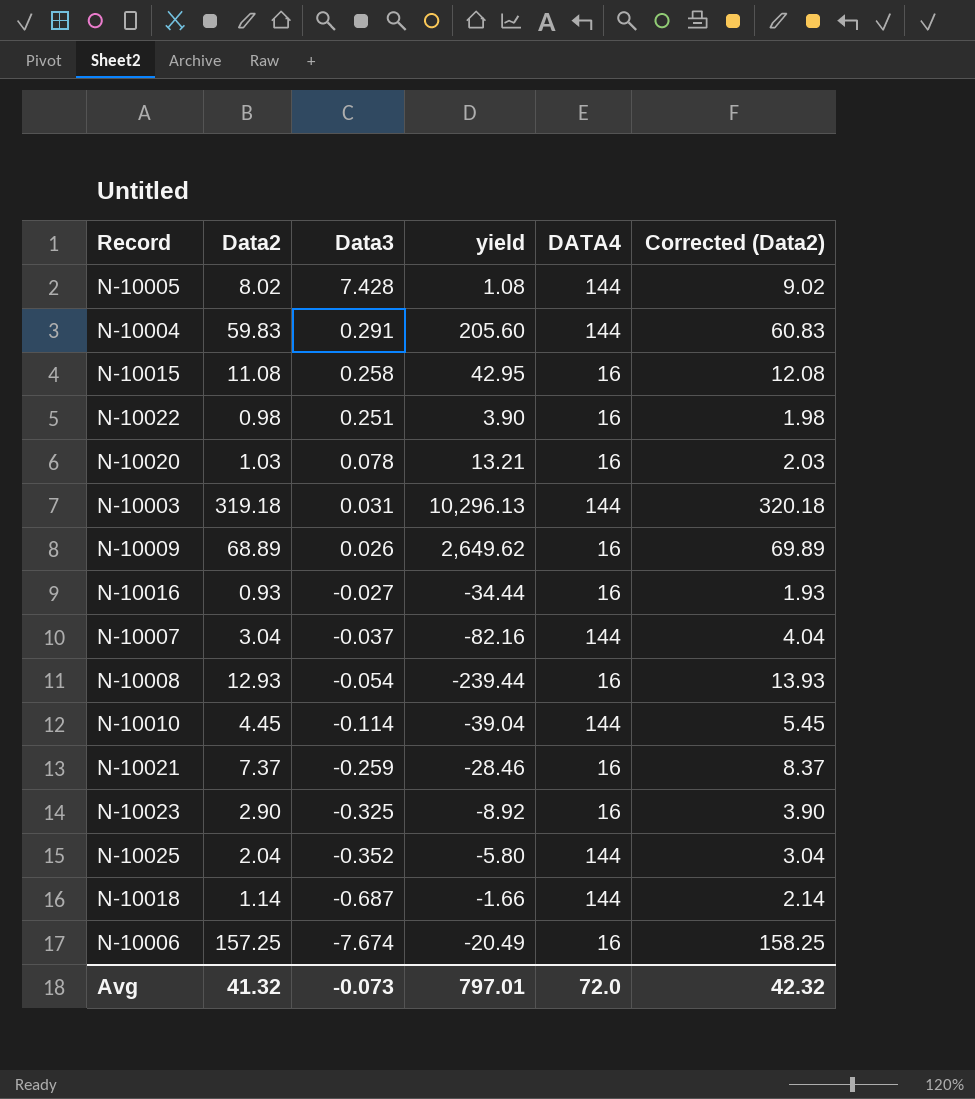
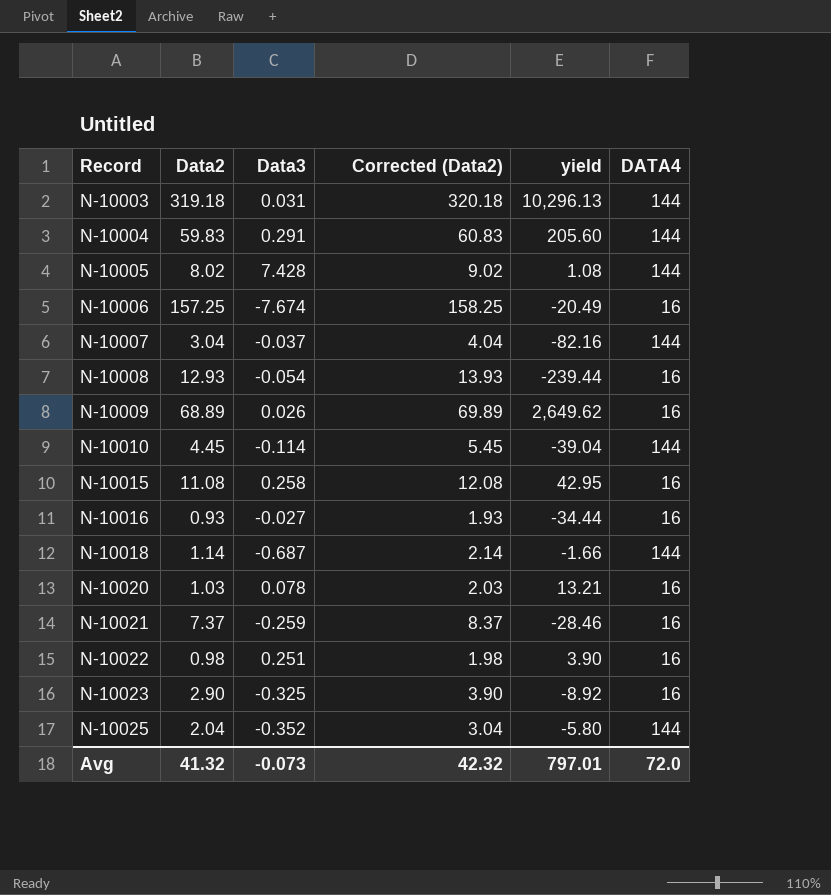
row order: Data3 descending -> Record ascending
column Corrected (Data2) | position: 6 -> 4

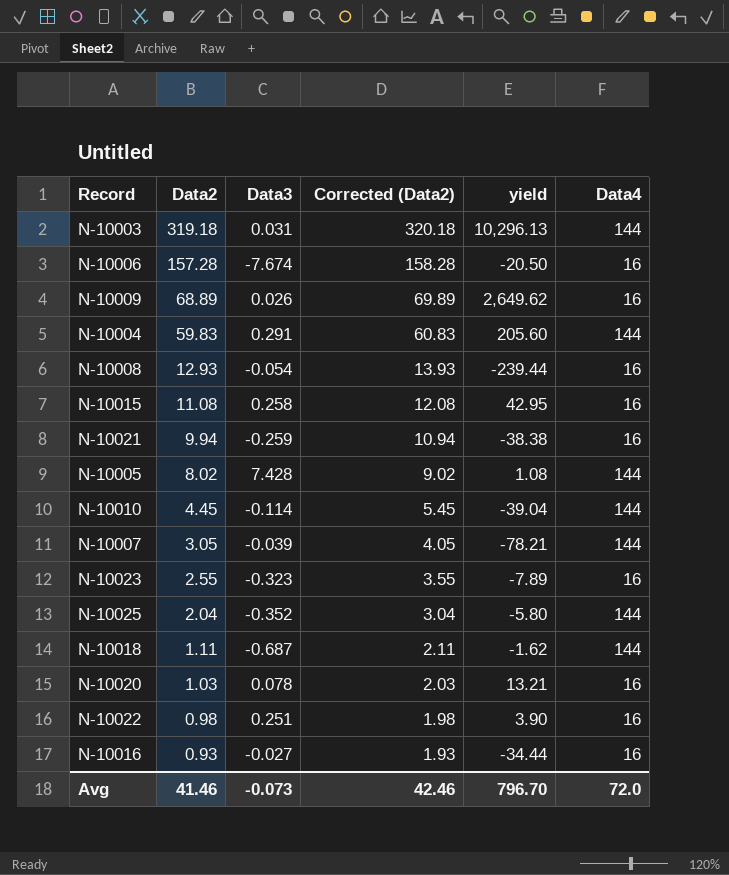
row order: Record ascending -> Data2 descending
column name: DATA4 -> Data4
N-10006 | Data2: 157.25 -> 157.28
N-10006 | Corrected (Data2): 158.25 -> 158.28
N-10006 | yield: -20.49 -> -20.50
N-10021 | Data2: 7.37 -> 9.94
N-10021 | Corrected (Data2): 8.37 -> 10.94
N-10021 | yield: -28.46 -> -38.38
N-10007 | Data2: 3.04 -> 3.05
N-10007 | Data3: -0.037 -> -0.039
N-10007 | Corrected (Data2): 4.04 -> 4.05
N-10007 | yield: -82.16 -> -78.21
N-10023 | Data2: 2.90 -> 2.55
N-10023 | Data3: -0.325 -> -0.323
N-10023 | Corrected (Data2): 3.90 -> 3.55
N-10023 | yield: -8.92 -> -7.89
N-10018 | Data2: 1.14 -> 1.11
N-10018 | Corrected (Data2): 2.14 -> 2.11
N-10018 | yield: -1.66 -> -1.62
Avg | Data2: 41.32 -> 41.46
Avg | Corrected (Data2): 42.32 -> 42.46
Avg | yield: 797.01 -> 796.70

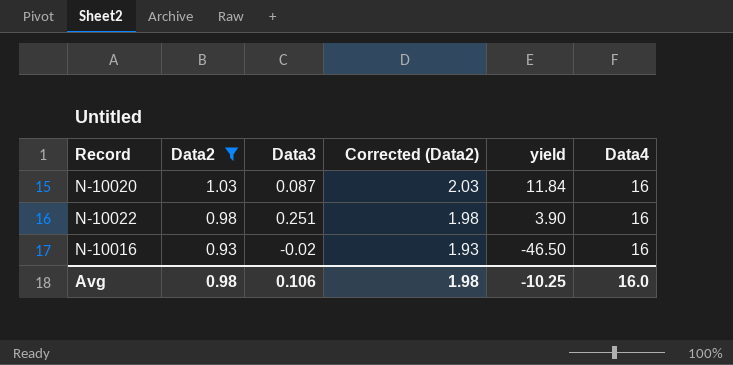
filter: none -> Data2 <= 1.03
N-10020 | Data3: 0.078 -> 0.087
N-10020 | yield: 13.21 -> 11.84
N-10016 | Data3: -0.027 -> -0.02
N-10016 | yield: -34.44 -> -46.50
Avg | Data2: 41.46 -> 0.98
Avg | Data3: -0.073 -> 0.106
Avg | Corrected (Data2): 42.46 -> 1.98
Avg | yield: 796.70 -> -10.25
Avg | Data4: 72.0 -> 16.0

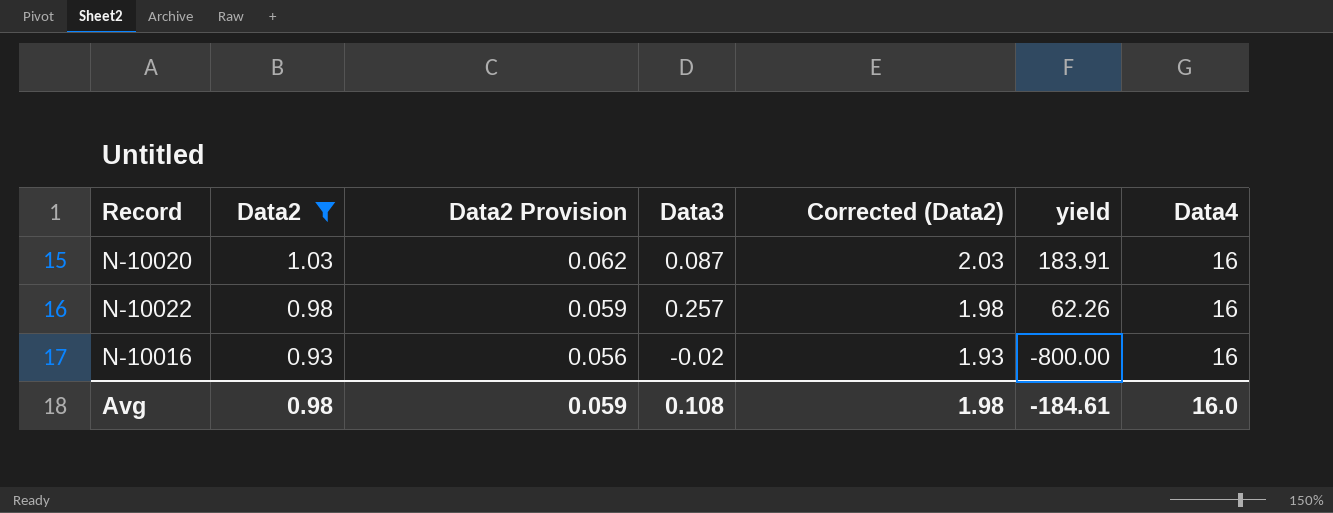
column Data2 Provision | formula: none -> [Data2] * 0.06
column yield | formula: [Data2] / [Data3] -> [Data4] / [Data3]
N-10022 | Data3: 0.251 -> 0.257
Avg | Data3: 0.106 -> 0.108
Avg | yield: -10.25 -> -184.61

